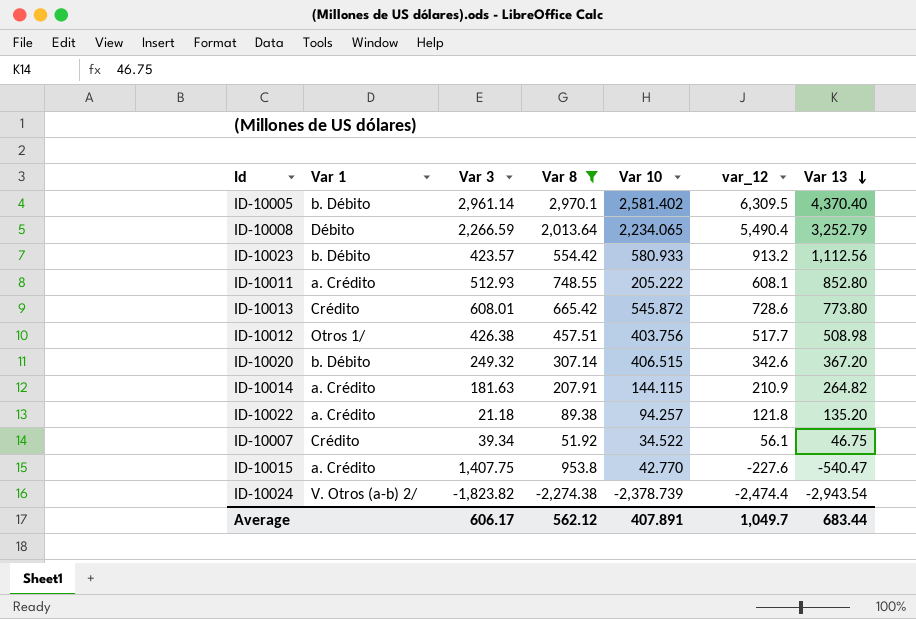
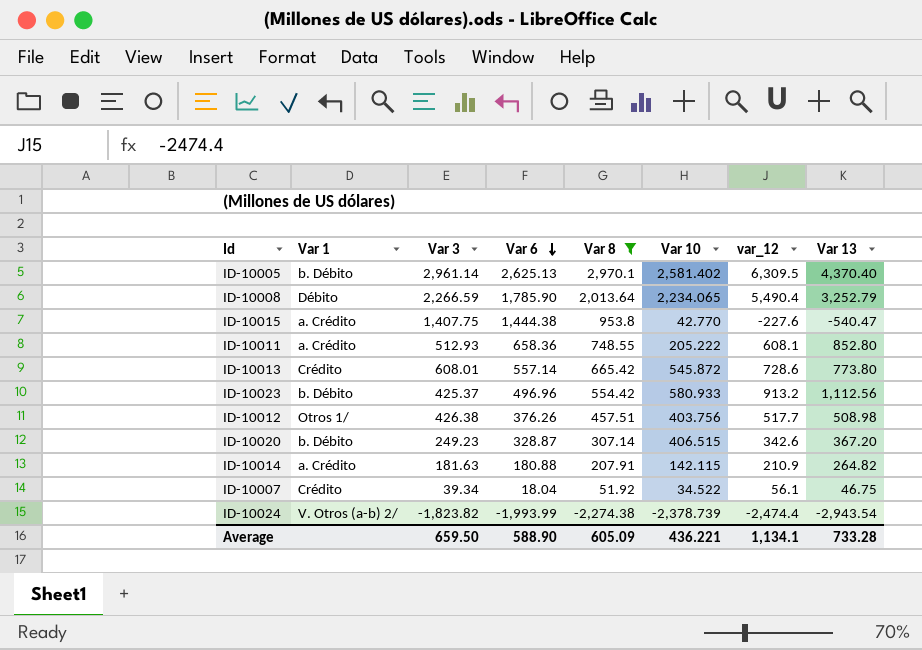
row order: Var 13 descending -> Var 6 descending
column Var 6 | position: none -> 4
row ID-10022: a. Crédito | 21.18 | 89.38 | 94.257 | 121.8 | 135.20 -> none
ID-10023 | Var 3: 423.57 -> 425.37
ID-10020 | Var 3: 249.32 -> 249.23
ID-10014 | Var 10: 144.115 -> 142.115
Average | Var 3: 606.17 -> 659.50
Average | Var 8: 562.12 -> 605.09
Average | Var 10: 407.891 -> 436.221
Average | var_12: 1,049.7 -> 1,134.1
Average | Var 13: 683.44 -> 733.28

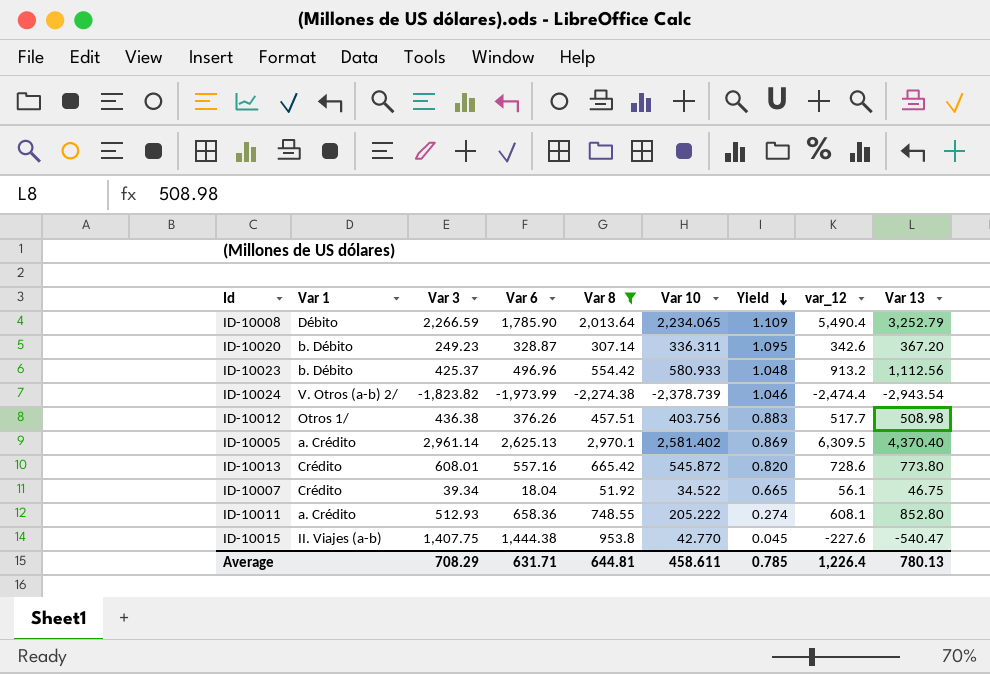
row order: Var 6 descending -> Yield descending
column Yield | formula: none -> [Var 10] / [Var 8]
row ID-10014: a. Crédito | 181.63 | 180.88 | 207.91 | 142.115 | 210.9 | 264.82 -> none
ID-10020 | Var 10: 406.515 -> 336.311
ID-10024 | Var 6: -1,993.99 -> -1,973.99
ID-10012 | Var 3: 426.38 -> 436.38
ID-10005 | Var 1: b. Débito -> a. Crédito
ID-10013 | Var 6: 557.14 -> 557.16
ID-10015 | Var 1: a. Crédito -> II. Viajes (a-b)
Average | Var 3: 659.50 -> 708.29
Average | Var 6: 588.90 -> 631.71
Average | Var 8: 605.09 -> 644.81
Average | Var 10: 436.221 -> 458.611
Average | var_12: 1,134.1 -> 1,226.4
Average | Var 13: 733.28 -> 780.13

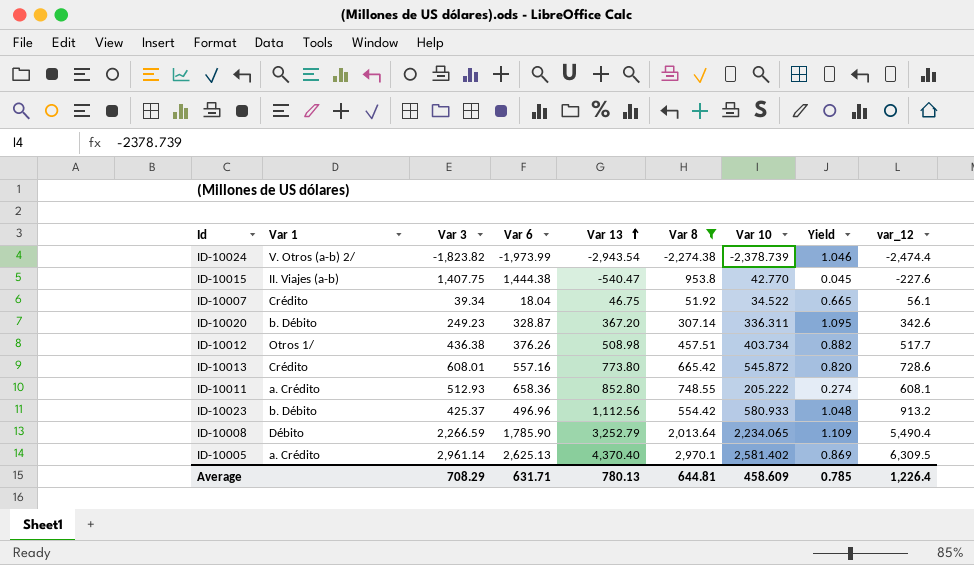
row order: Yield descending -> Var 13 ascending
column Var 13 | position: 9 -> 5
ID-10012 | Var 10: 403.756 -> 403.734
ID-10012 | Yield: 0.883 -> 0.882
Average | Var 10: 458.611 -> 458.609

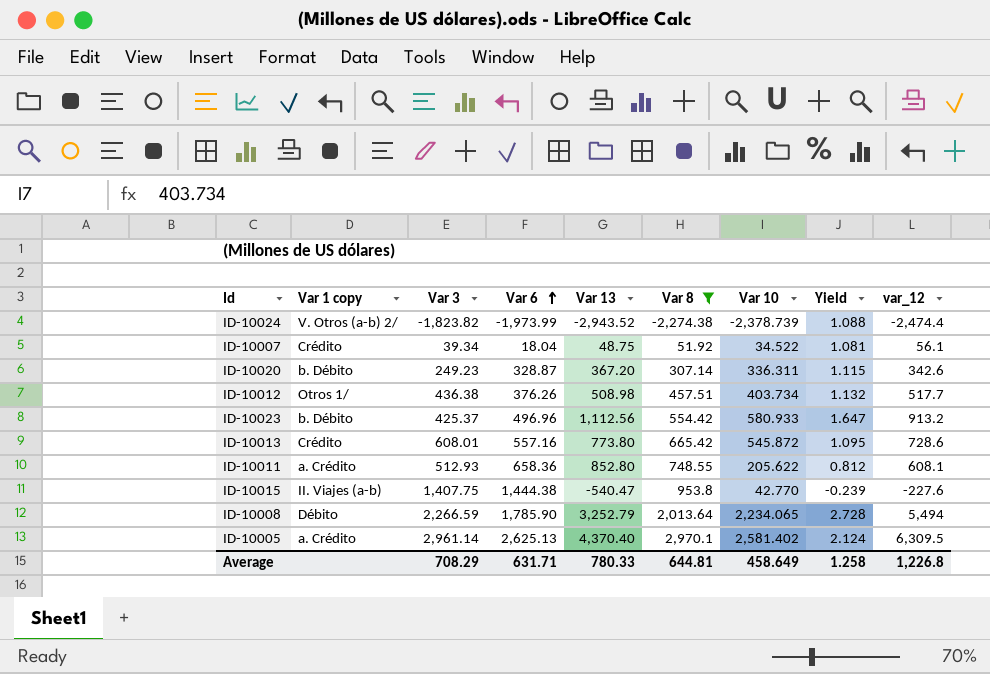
row order: Var 13 ascending -> Var 6 ascending
column name: Var 1 -> Var 1 copy
column Yield | formula: [Var 10] / [Var 8] -> [var_12] / [Var 8]
ID-10024 | Var 13: -2,943.54 -> -2,943.52
ID-10007 | Var 13: 46.75 -> 48.75
ID-10011 | Var 10: 205.222 -> 205.622
ID-10008 | var_12: 5,490.4 -> 5,494
Average | Var 13: 780.13 -> 780.33
Average | Var 10: 458.609 -> 458.649
Average | Yield: 0.785 -> 1.258
Average | var_12: 1,226.4 -> 1,226.8

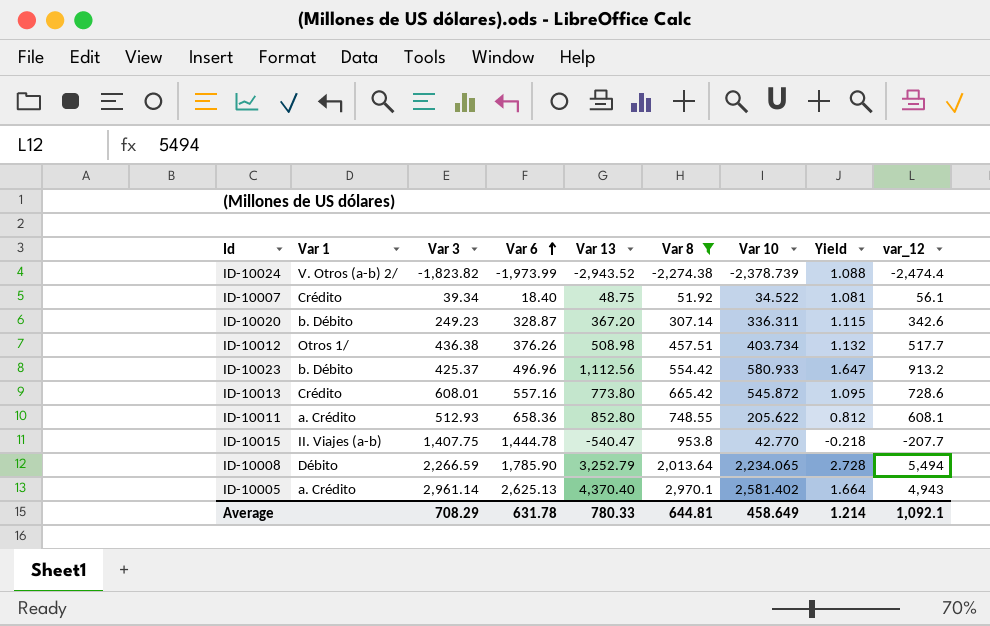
column name: Var 1 copy -> Var 1
ID-10007 | Var 6: 18.04 -> 18.40
ID-10015 | Var 6: 1,444.38 -> 1,444.78
ID-10015 | Yield: -0.239 -> -0.218
ID-10015 | var_12: -227.6 -> -207.7
ID-10005 | Yield: 2.124 -> 1.664
ID-10005 | var_12: 6,309.5 -> 4,943
Average | Var 6: 631.71 -> 631.78
Average | Yield: 1.258 -> 1.214
Average | var_12: 1,226.8 -> 1,092.1

